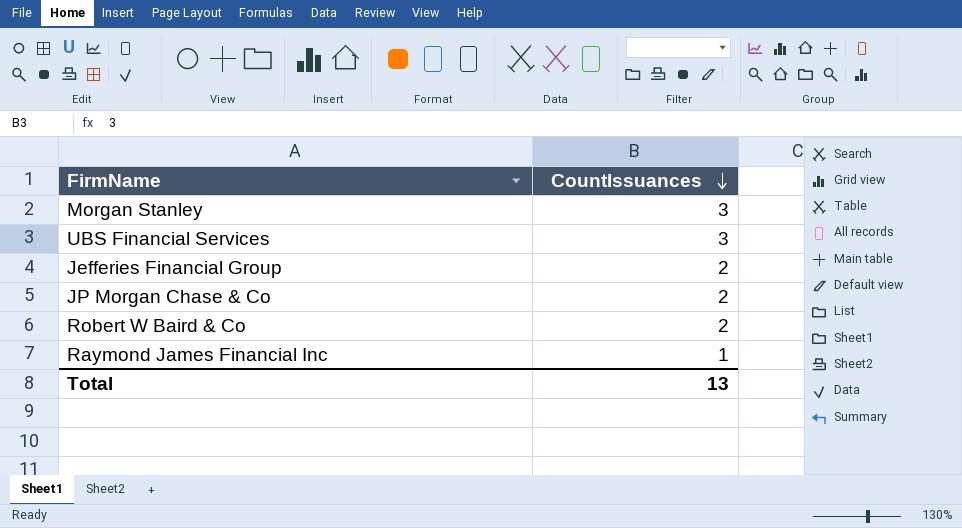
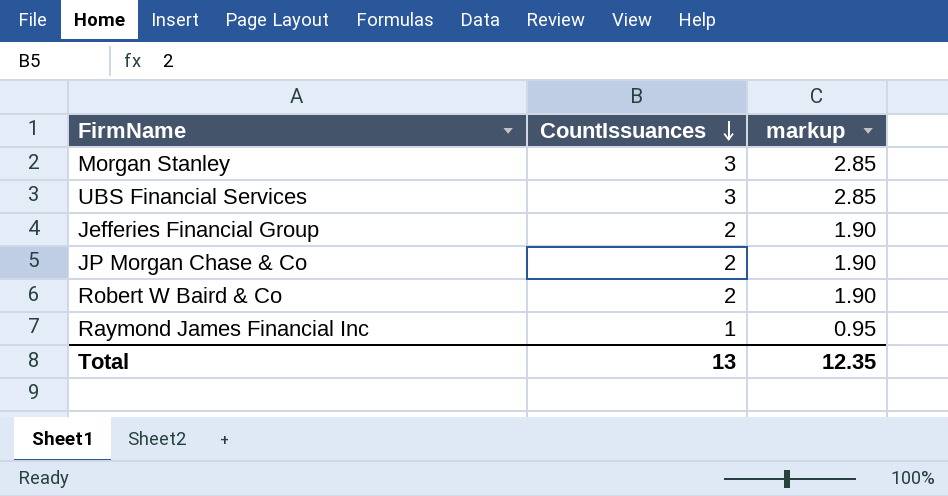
column markup | formula: none -> [CountIssuances] * 0.95

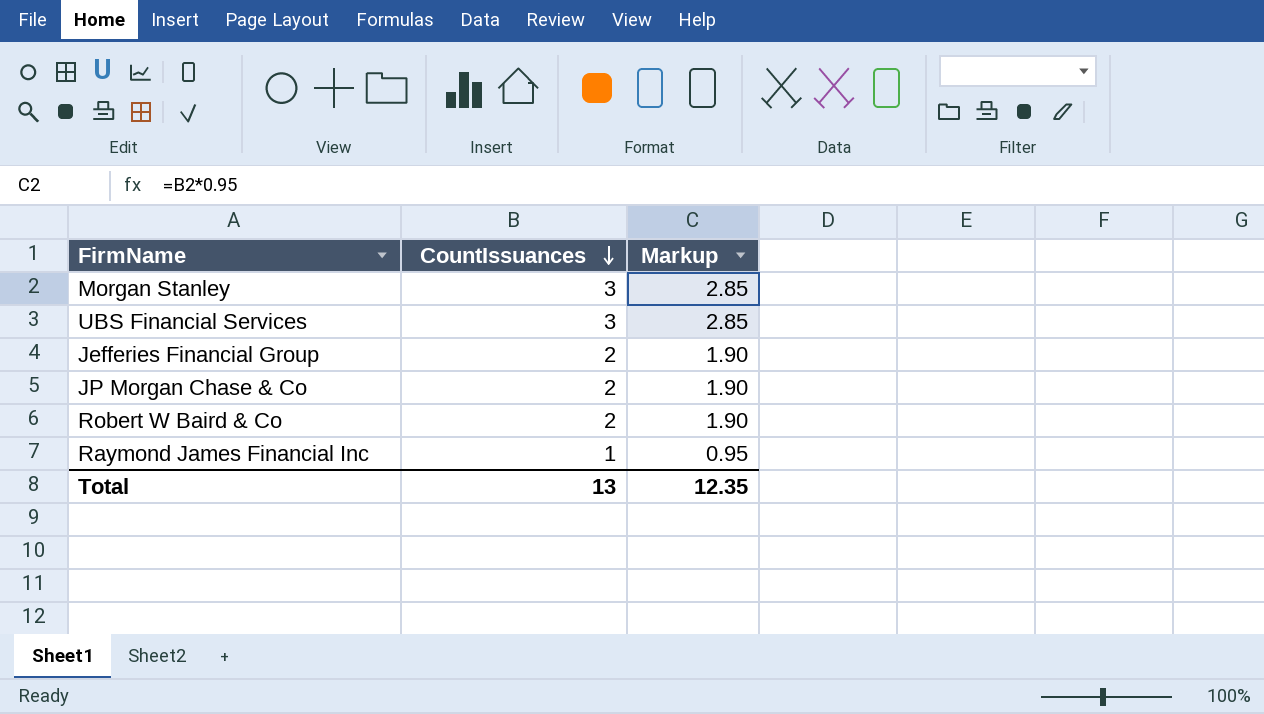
column name: markup -> Markup

